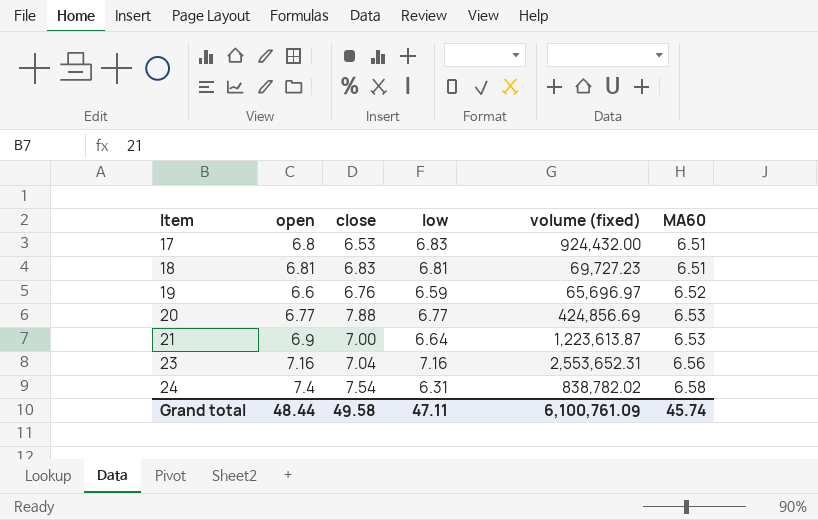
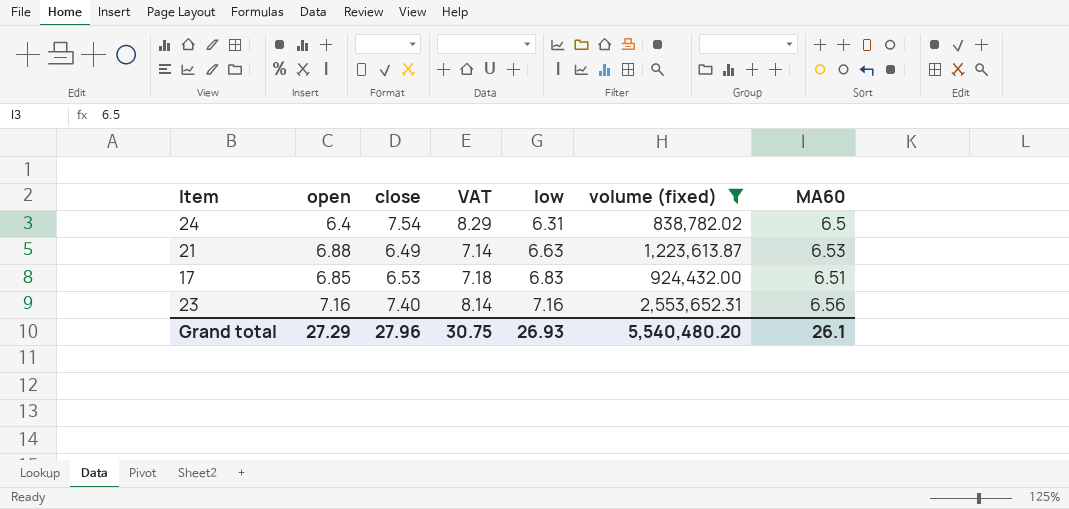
filter: none -> volume (fixed) >= 838,782.02
row order: Item ascending -> low ascending
column VAT | formula: none -> [close] * 1.1
24 | open: 7.4 -> 6.4
24 | MA60: 6.58 -> 6.5
21 | open: 6.9 -> 6.88
21 | close: 7.00 -> 6.49
21 | low: 6.64 -> 6.63
17 | open: 6.8 -> 6.85
23 | close: 7.04 -> 7.40
Grand total | open: 48.44 -> 27.29
Grand total | close: 49.58 -> 27.96
Grand total | low: 47.11 -> 26.93
Grand total | volume (fixed): 6,100,761.09 -> 5,540,480.20
Grand total | MA60: 45.74 -> 26.1

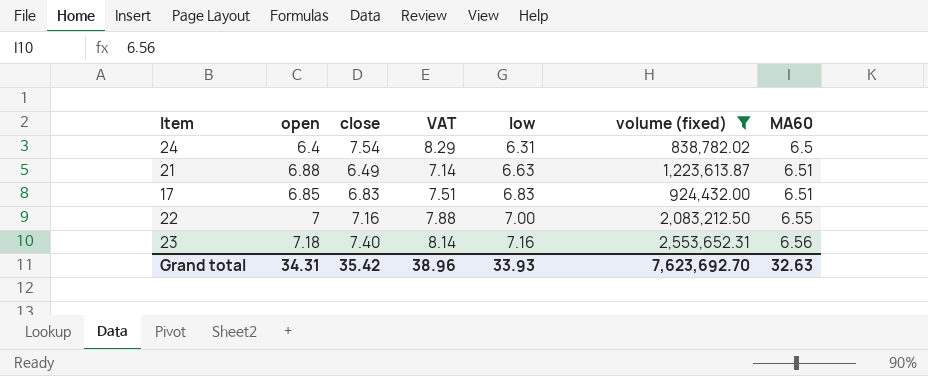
21 | MA60: 6.53 -> 6.51
17 | close: 6.53 -> 6.83
17 | VAT: 7.18 -> 7.51
row 22: none -> 7 | 7.16 | 7.88 | 7.00 | 2,083,212.50 | 6.55
23 | open: 7.16 -> 7.18
Grand total | open: 27.29 -> 34.31
Grand total | close: 27.96 -> 35.42
Grand total | VAT: 30.75 -> 38.96
Grand total | low: 26.93 -> 33.93
Grand total | volume (fixed): 5,540,480.20 -> 7,623,692.70
Grand total | MA60: 26.1 -> 32.63

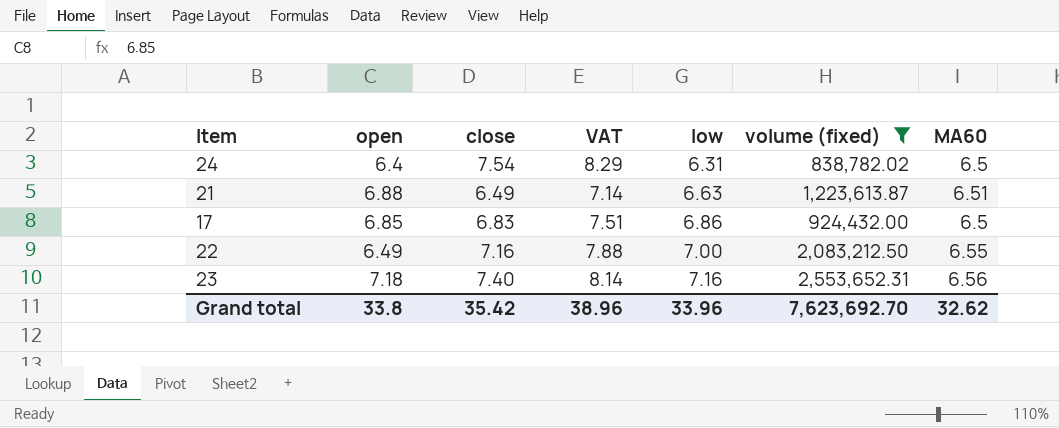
17 | low: 6.83 -> 6.86
17 | MA60: 6.51 -> 6.5
22 | open: 7 -> 6.49
Grand total | open: 34.31 -> 33.8
Grand total | low: 33.93 -> 33.96
Grand total | MA60: 32.63 -> 32.62

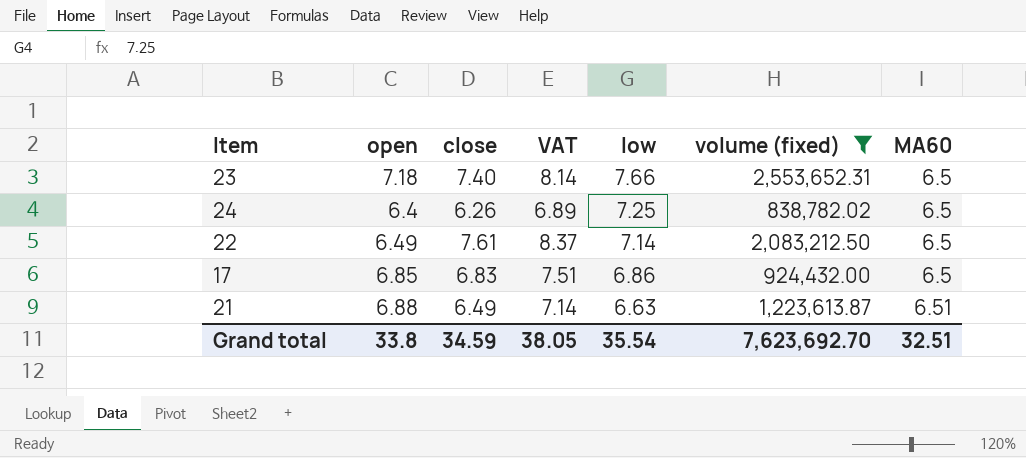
row order: low ascending -> low descending
23 | low: 7.16 -> 7.66
23 | MA60: 6.56 -> 6.5
24 | close: 7.54 -> 6.26
24 | VAT: 8.29 -> 6.89
24 | low: 6.31 -> 7.25
22 | close: 7.16 -> 7.61
22 | VAT: 7.88 -> 8.37
22 | low: 7.00 -> 7.14
22 | MA60: 6.55 -> 6.5
Grand total | close: 35.42 -> 34.59
Grand total | VAT: 38.96 -> 38.05
Grand total | low: 33.96 -> 35.54
Grand total | MA60: 32.62 -> 32.51

